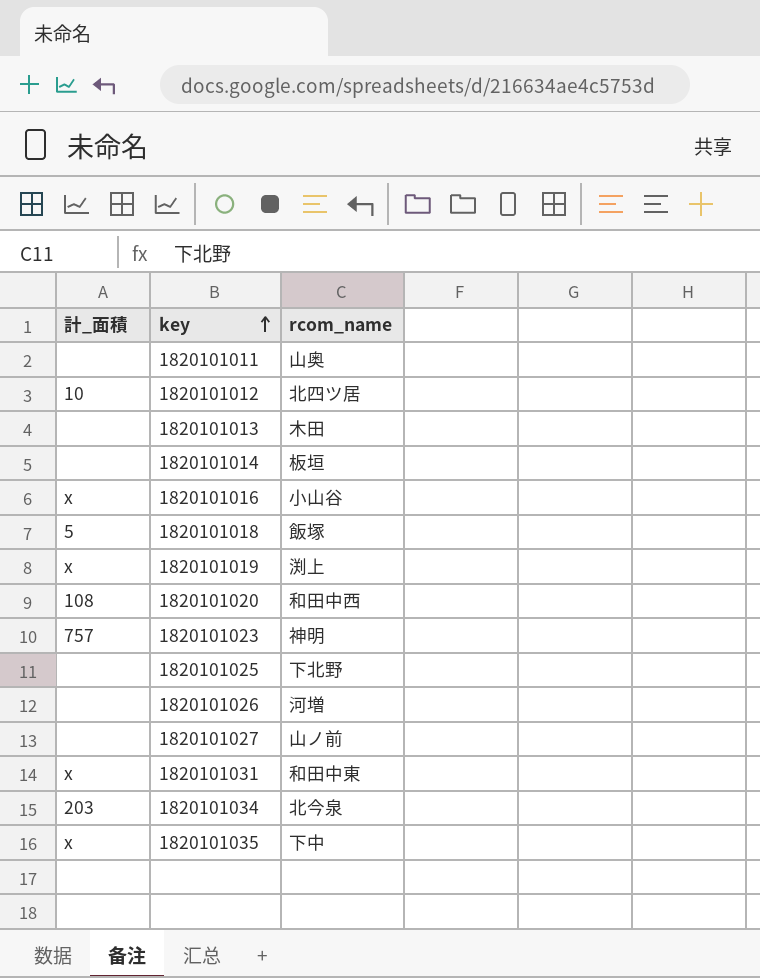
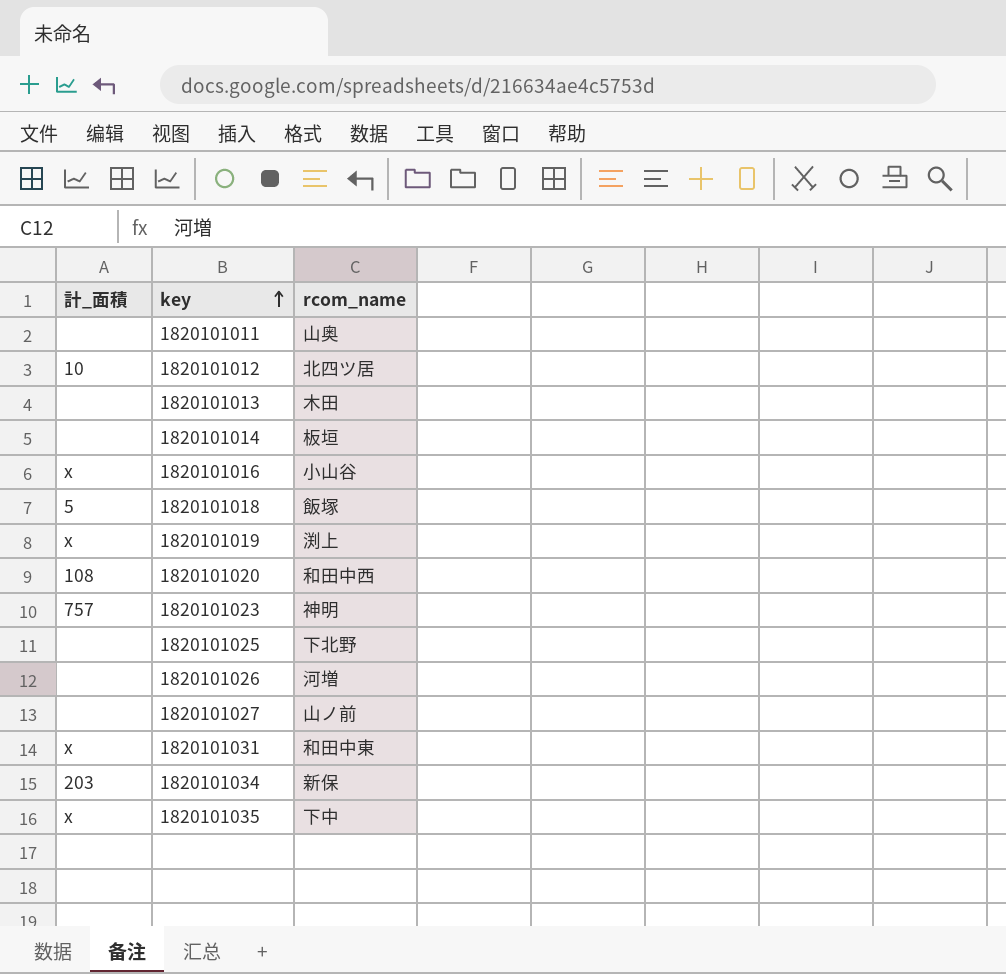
1820101034 | rcom_name: 北今泉 -> 新保

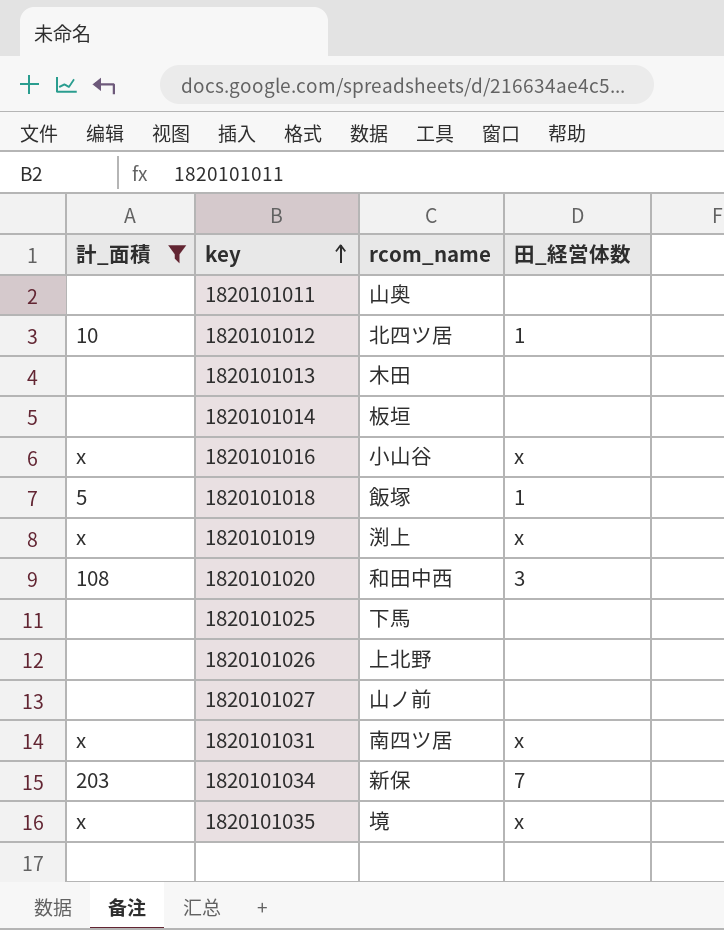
filter: none -> 計_面積 != 757
column 田_経営体数 | position: none -> 4
1820101025 | rcom_name: 下北野 -> 下馬
1820101026 | rcom_name: 河増 -> 上北野
1820101031 | rcom_name: 和田中東 -> 南四ツ居
1820101035 | rcom_name: 下中 -> 境

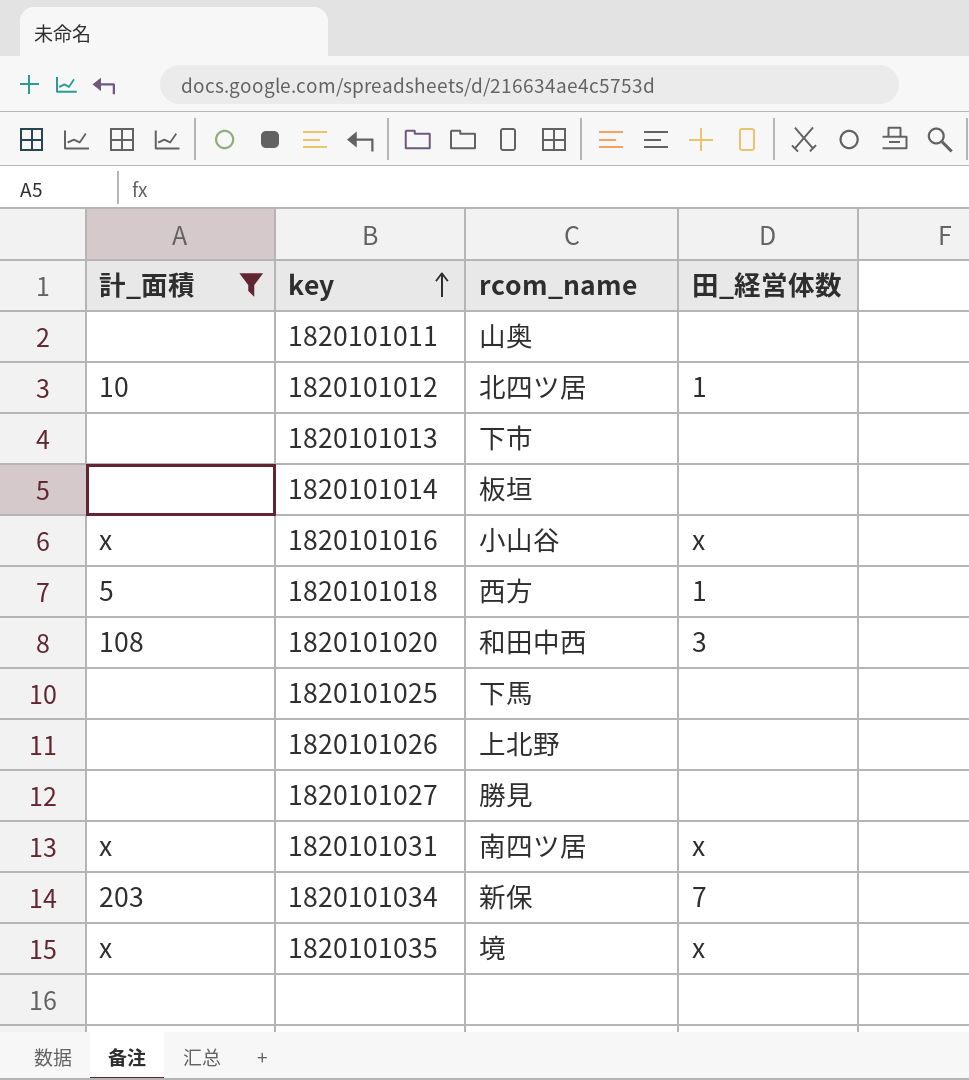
row 1820101019: x | 渕上 | x -> none
1820101013 | rcom_name: 木田 -> 下市
1820101018 | rcom_name: 飯塚 -> 西方
1820101027 | rcom_name: 山ノ前 -> 勝見

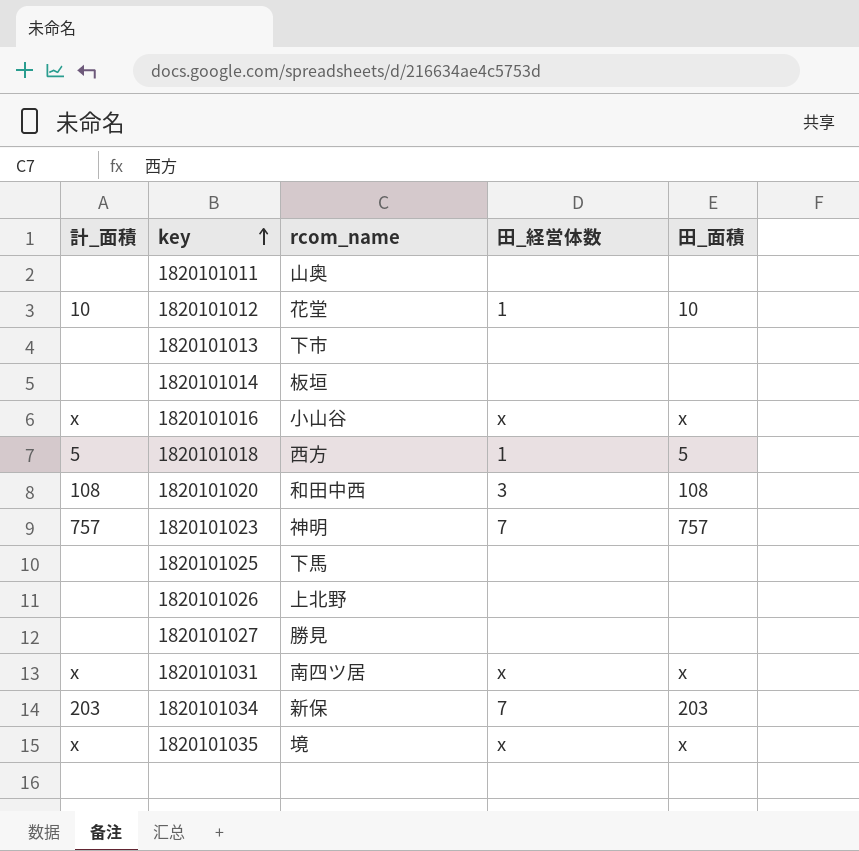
filter: 計_面積 != 757 -> none
column 田_面積 | position: none -> 5
1820101012 | rcom_name: 北四ツ居 -> 花堂

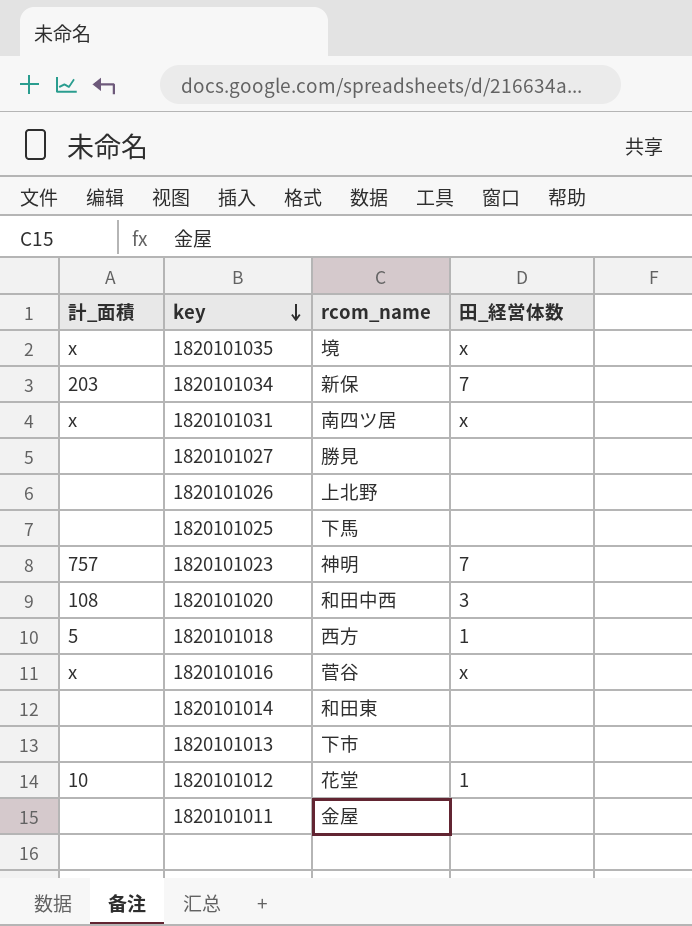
row order: key ascending -> key descending
column 田_面積 | position: 5 -> none
1820101016 | rcom_name: 小山谷 -> 菅谷
1820101014 | rcom_name: 板垣 -> 和田東
1820101011 | rcom_name: 山奥 -> 金屋

